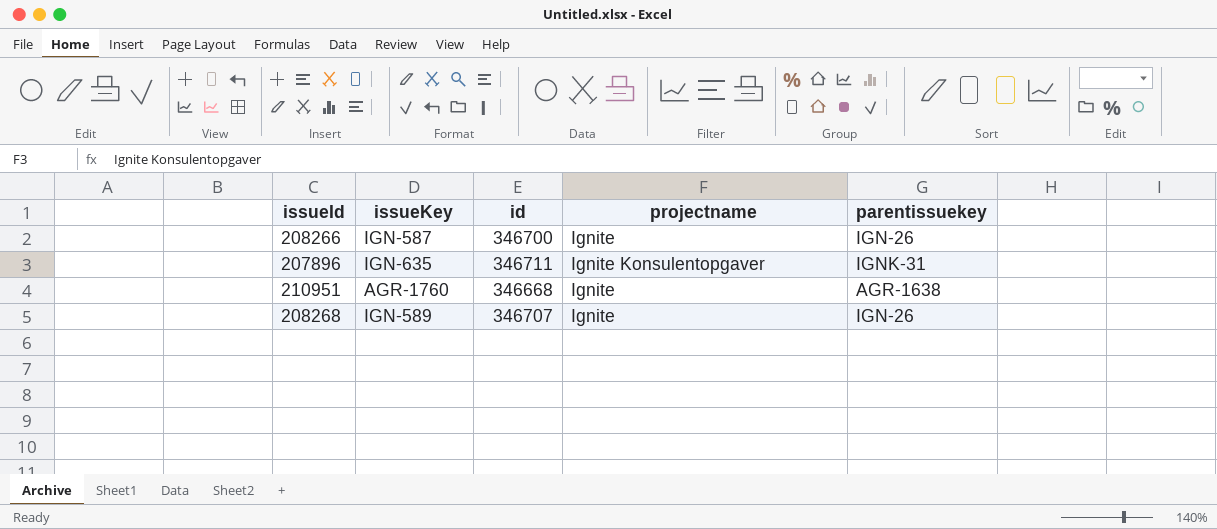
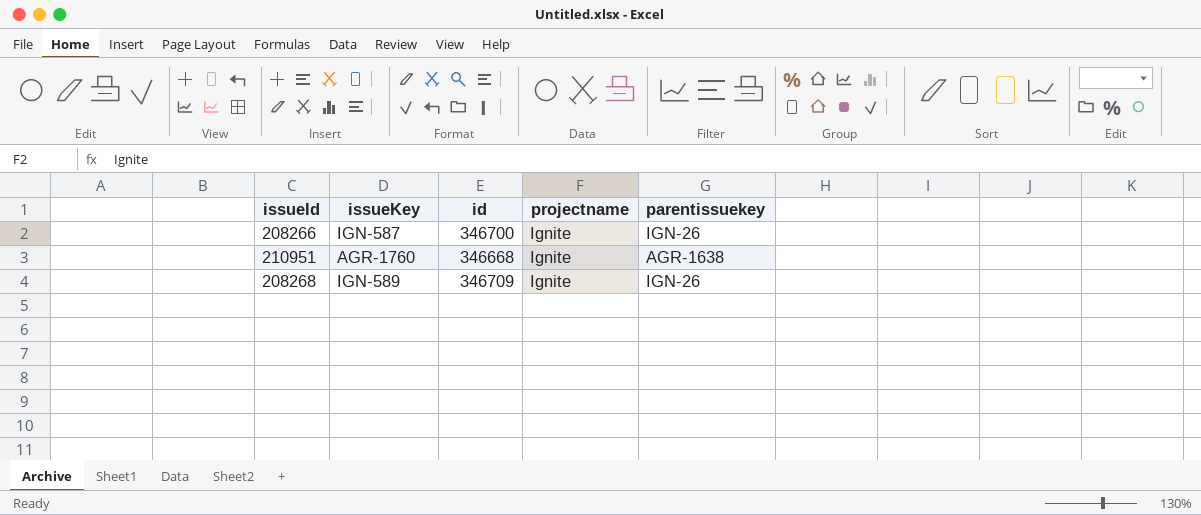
row 207896: IGN-635 | 346711 | Ignite Konsulentopgaver | IGNK-31 -> none
208268 | id: 346707 -> 346709

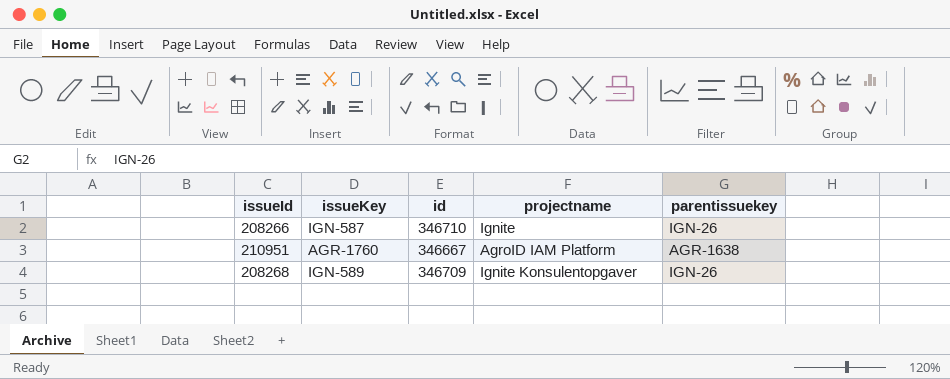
208266 | id: 346700 -> 346710
210951 | id: 346668 -> 346667
210951 | projectname: Ignite -> AgroID IAM Platform
208268 | projectname: Ignite -> Ignite Konsulentopgaver

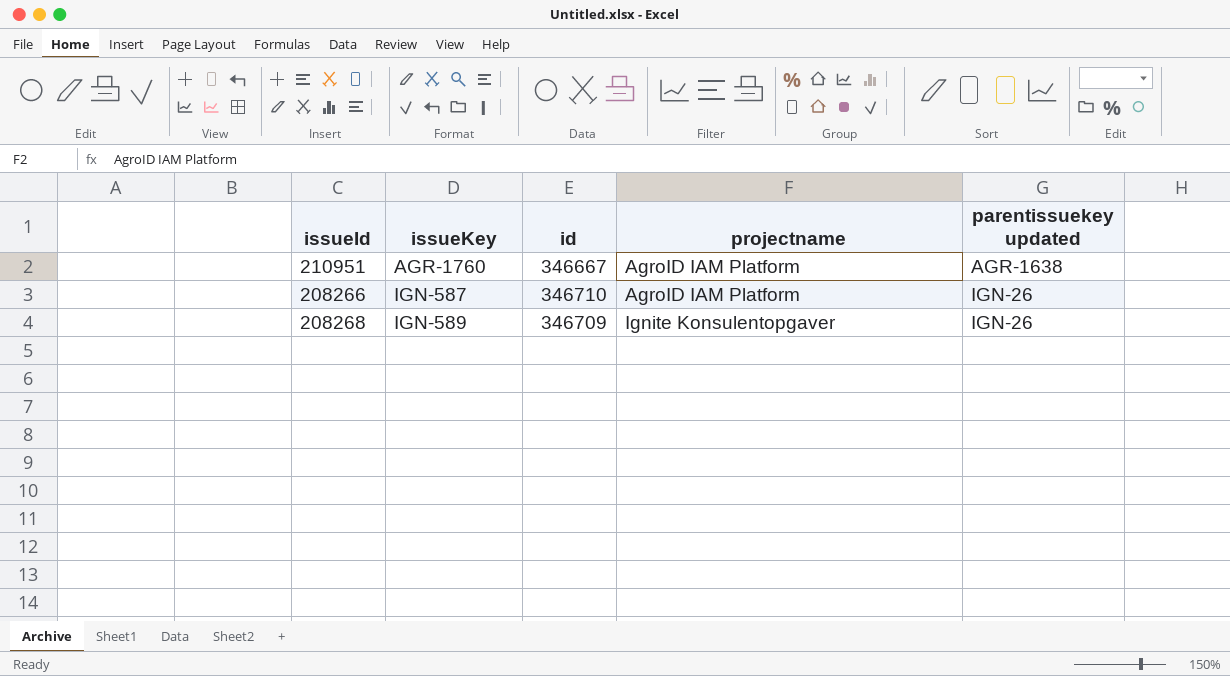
row order: none -> issueKey ascending
column name: parentissuekey -> parentissuekey updated
208266 | projectname: Ignite -> AgroID IAM Platform

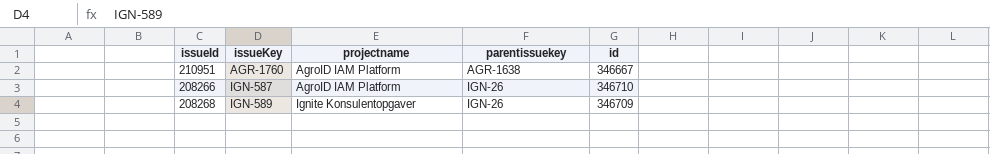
column name: parentissuekey updated -> parentissuekey
column id | position: 3 -> 5

